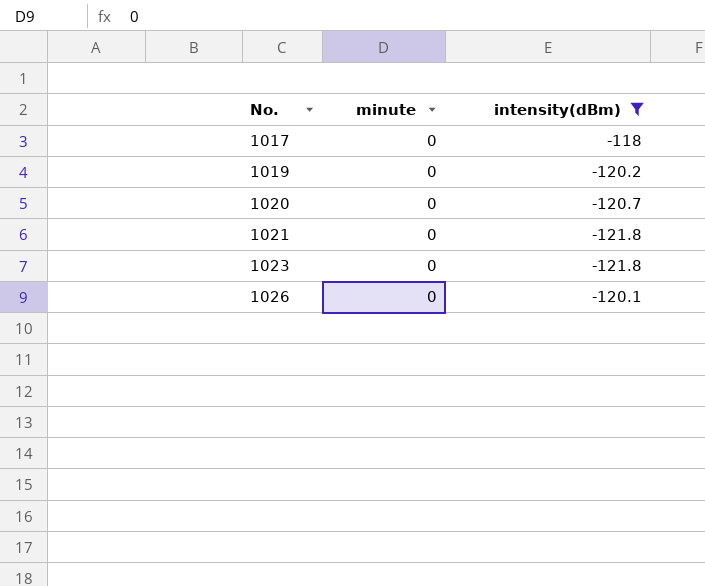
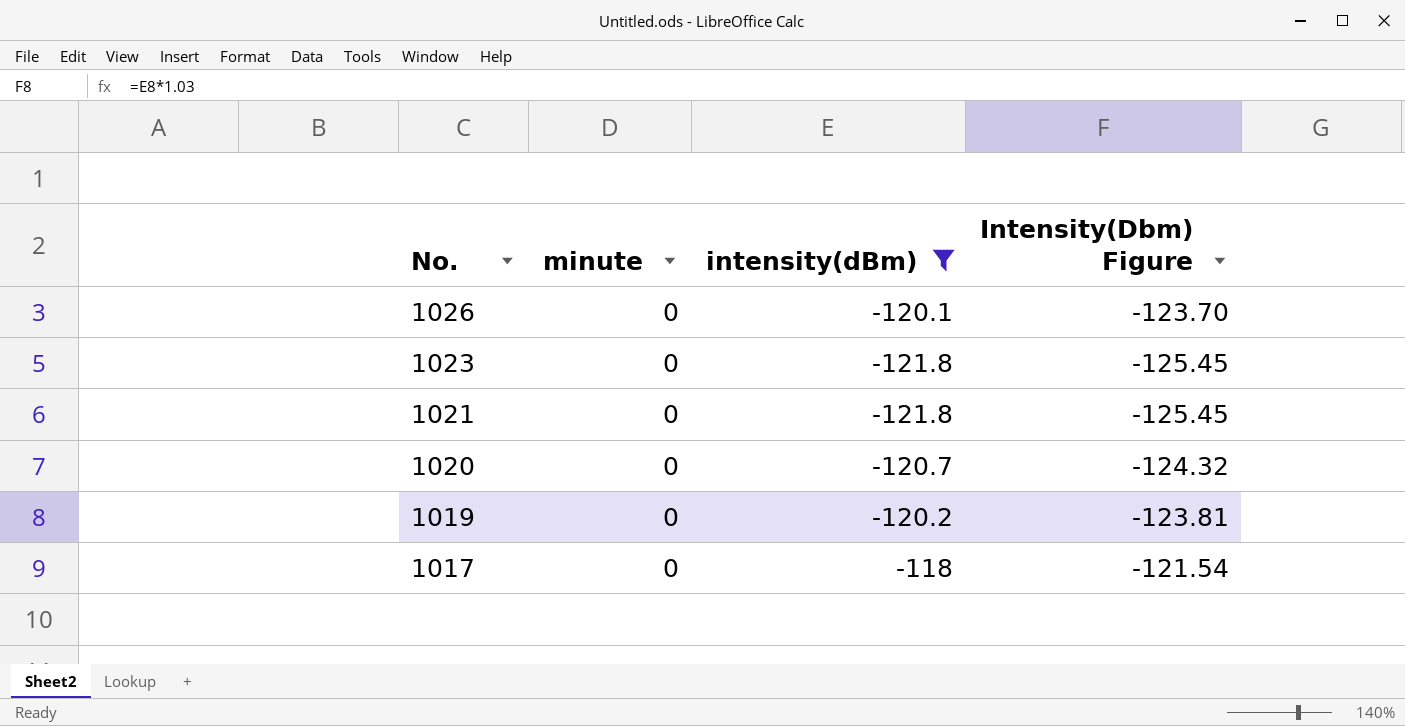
row order: No. ascending -> No. descending
column Intensity(Dbm) Figure | formula: none -> [intensity(dBm)] * 1.03

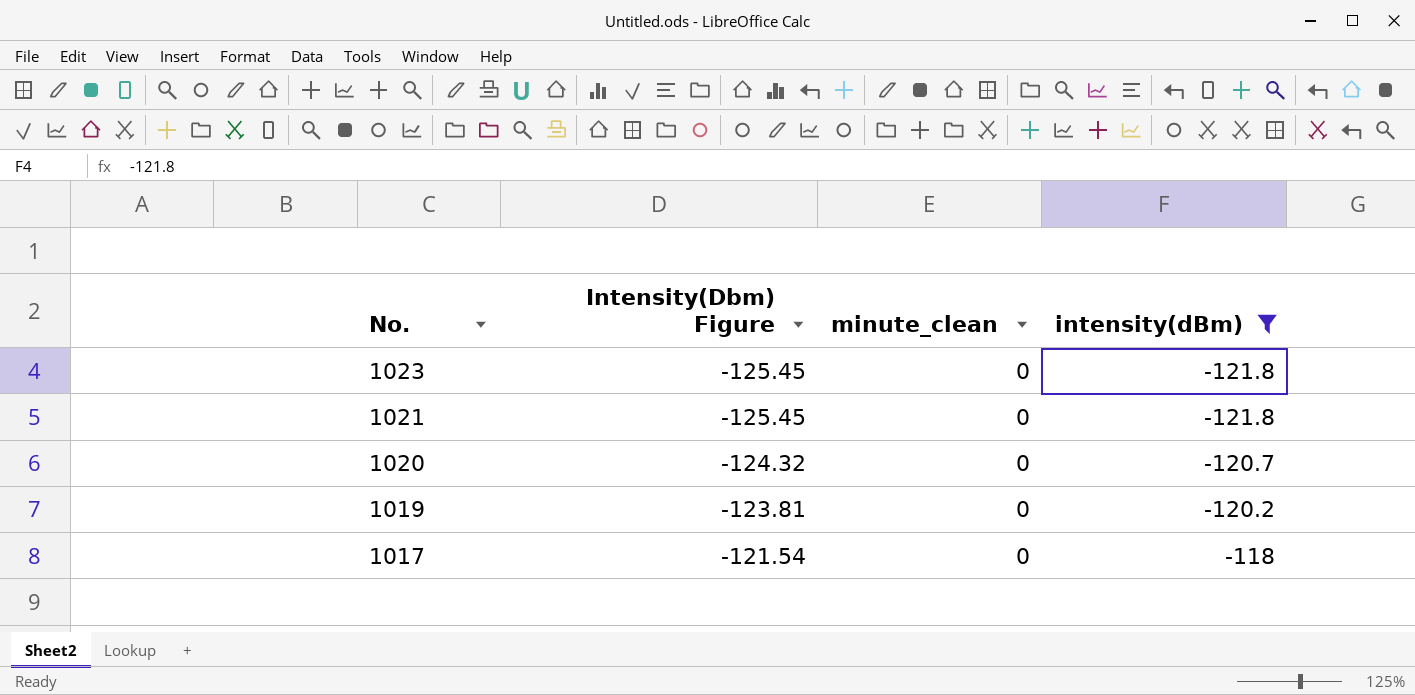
column Intensity(Dbm) Figure | position: 4 -> 2
column name: minute -> minute_clean
row 1026: 0 | -120.1 | -123.70 -> none

